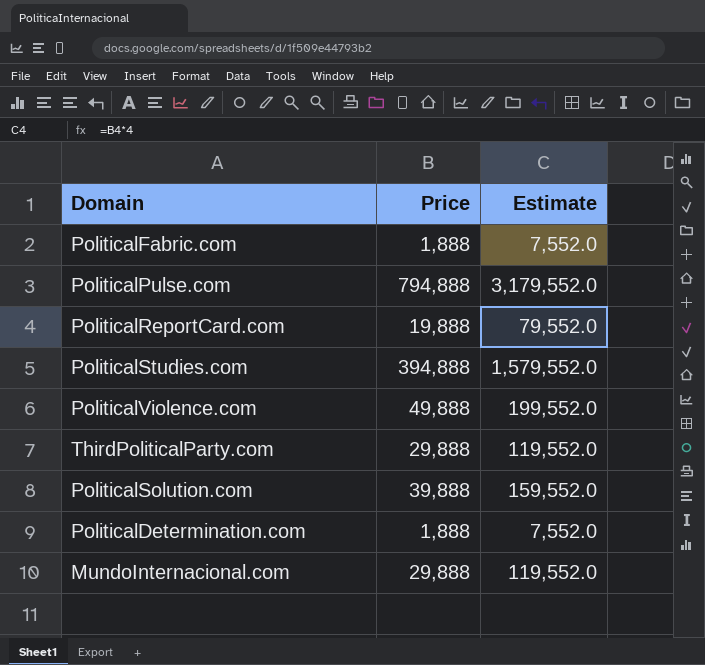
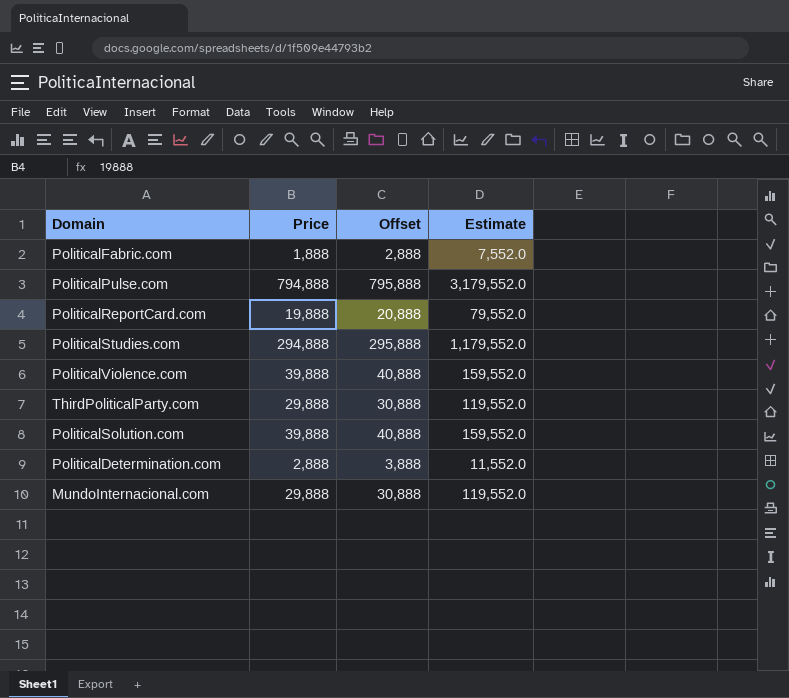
column Offset | formula: none -> [Price] + 1000
PoliticalStudies.com | Price: 394,888 -> 294,888
PoliticalStudies.com | Estimate: 1,579,552.0 -> 1,179,552.0
PoliticalViolence.com | Price: 49,888 -> 39,888
PoliticalViolence.com | Estimate: 199,552.0 -> 159,552.0
PoliticalDetermination.com | Price: 1,888 -> 2,888
PoliticalDetermination.com | Estimate: 7,552.0 -> 11,552.0

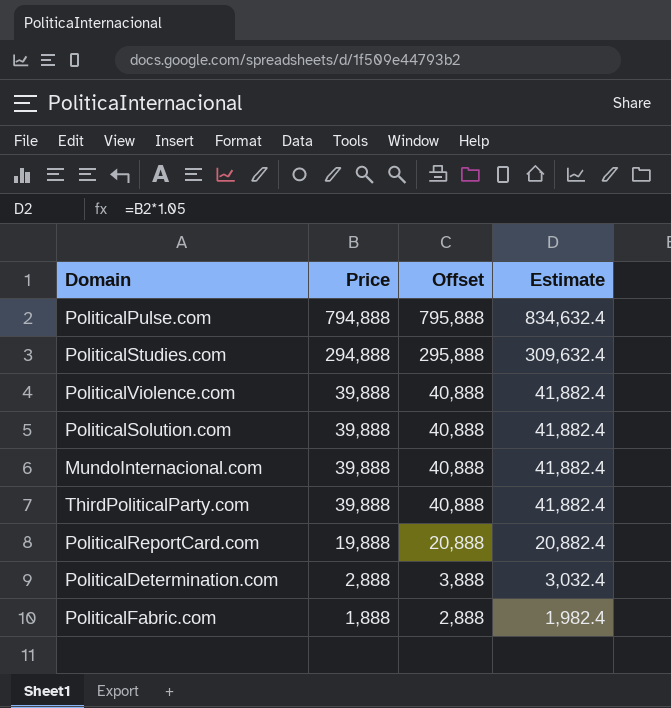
row order: none -> Price descending
column Estimate | formula: [Price] * 4 -> [Price] * 1.05
MundoInternacional.com | Price: 29,888 -> 39,888
MundoInternacional.com | Offset: 30,888 -> 40,888
ThirdPoliticalParty.com | Price: 29,888 -> 39,888
ThirdPoliticalParty.com | Offset: 30,888 -> 40,888

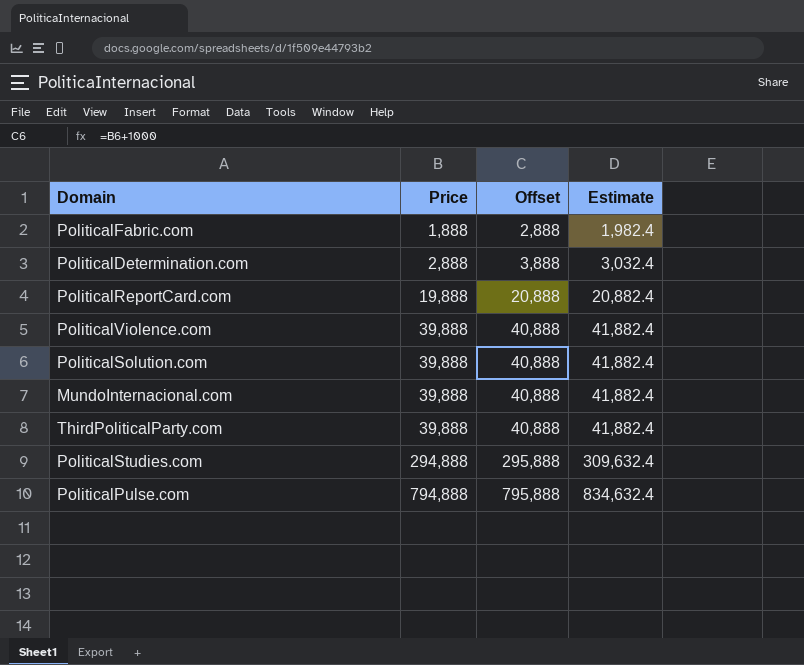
row order: Price descending -> Price ascending

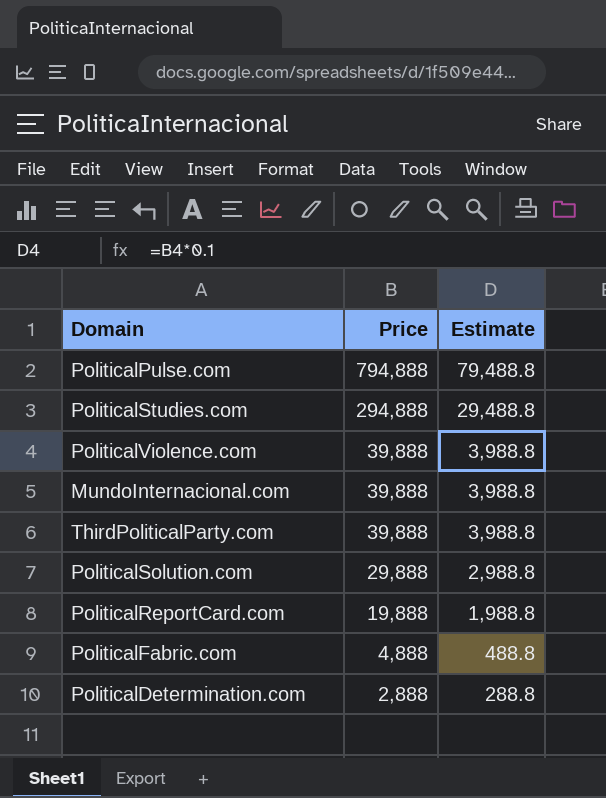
row order: Price ascending -> Price descending
column Offset | formula: [Price] + 1000 -> none
column Estimate | formula: [Price] * 1.05 -> [Price] * 0.1
PoliticalSolution.com | Price: 39,888 -> 29,888
PoliticalFabric.com | Price: 1,888 -> 4,888

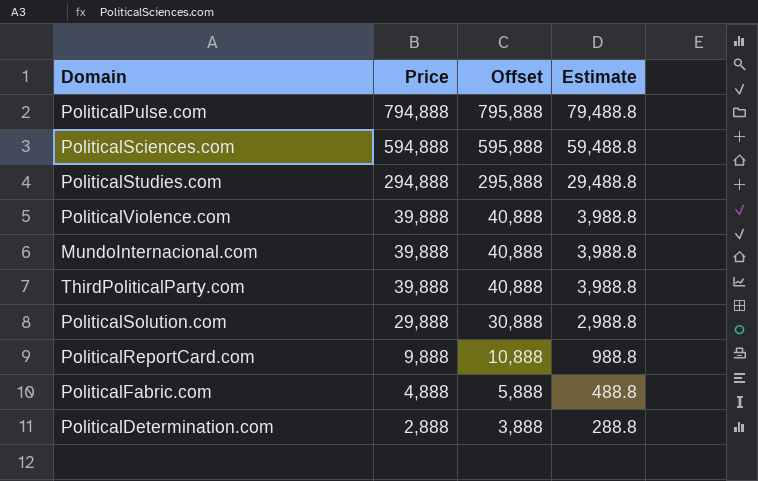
column Offset | formula: none -> [Price] + 1000
row PoliticalSciences.com: none -> 594,888 | 595,888 | 59,488.8
PoliticalReportCard.com | Price: 19,888 -> 9,888
PoliticalReportCard.com | Estimate: 1,988.8 -> 988.8

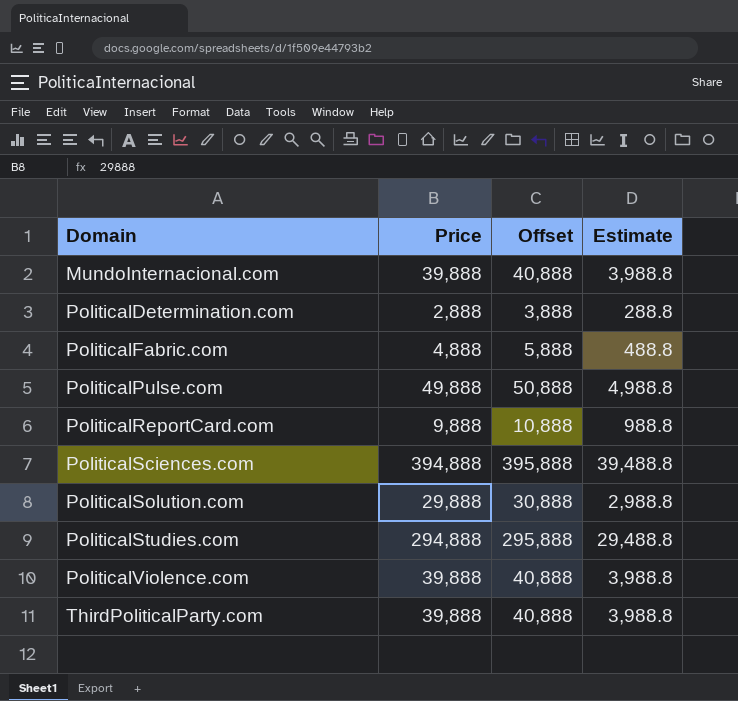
row order: Price descending -> Domain ascending
PoliticalPulse.com | Price: 794,888 -> 49,888
PoliticalPulse.com | Offset: 795,888 -> 50,888
PoliticalPulse.com | Estimate: 79,488.8 -> 4,988.8
PoliticalSciences.com | Price: 594,888 -> 394,888
PoliticalSciences.com | Offset: 595,888 -> 395,888
PoliticalSciences.com | Estimate: 59,488.8 -> 39,488.8

